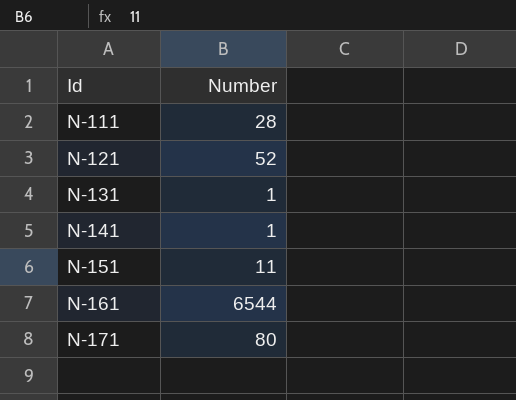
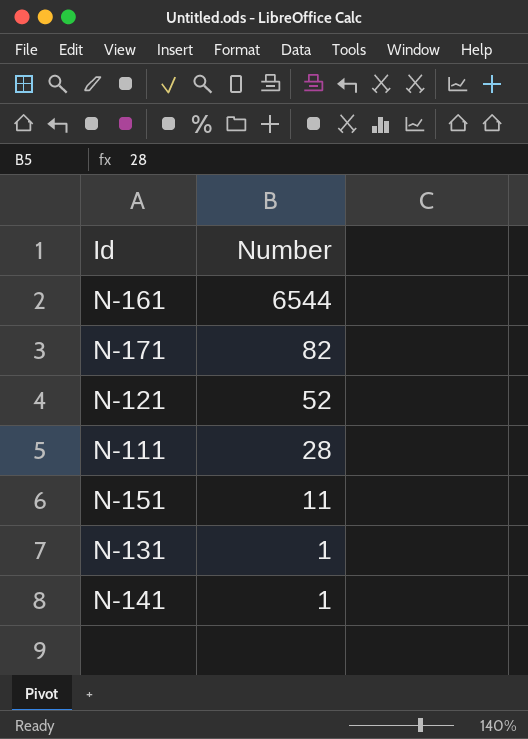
row order: Id ascending -> Number descending
N-171 | Number: 80 -> 82

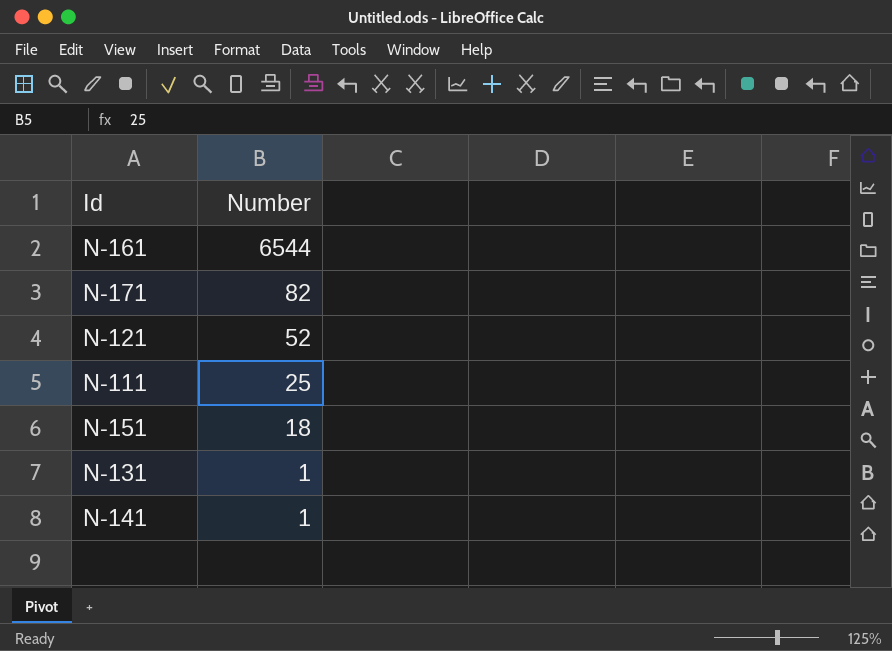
N-111 | Number: 28 -> 25
N-151 | Number: 11 -> 18

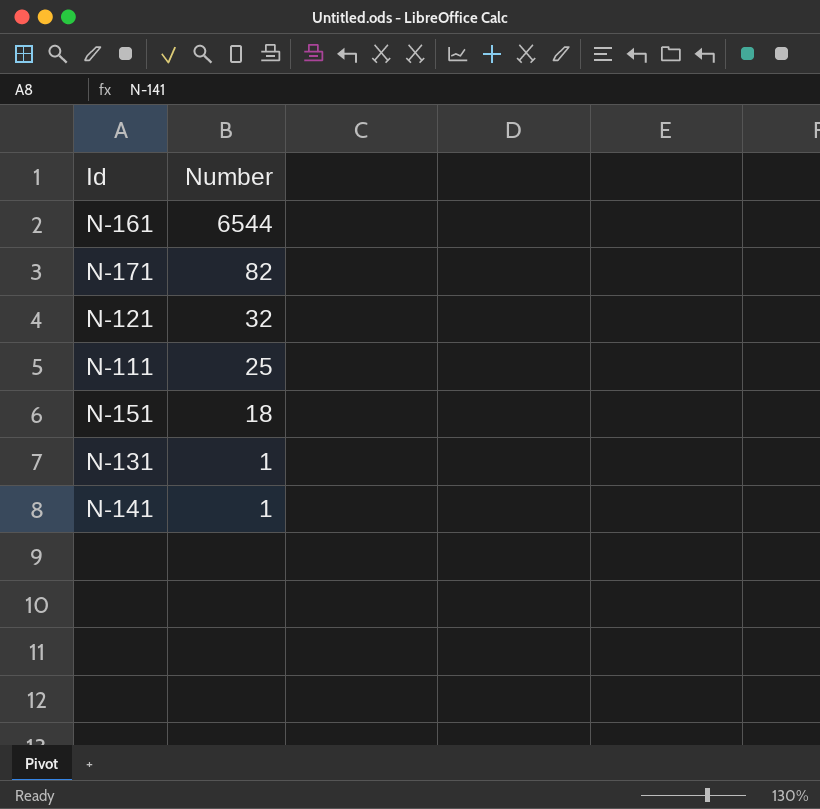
N-121 | Number: 52 -> 32

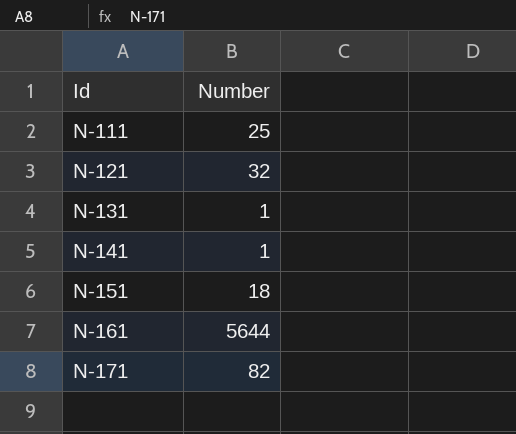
row order: Number descending -> Id ascending
N-161 | Number: 6544 -> 5644

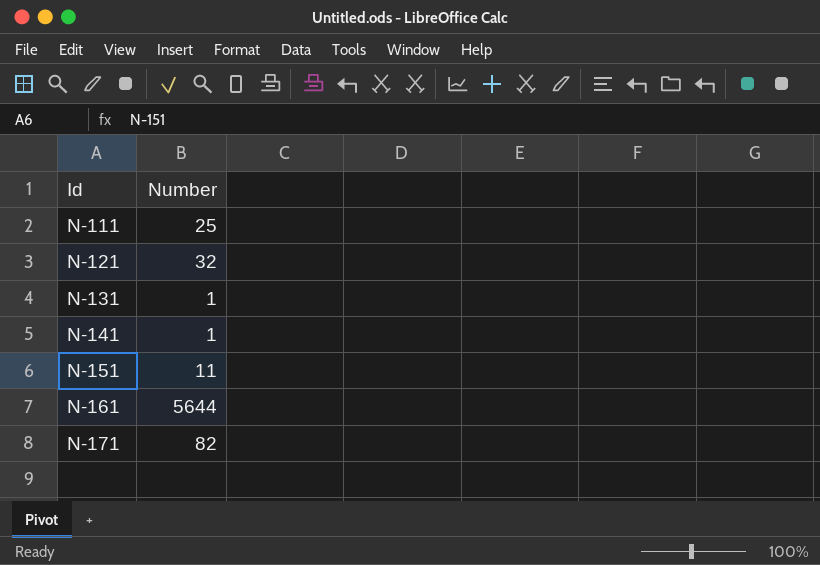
N-151 | Number: 18 -> 11

